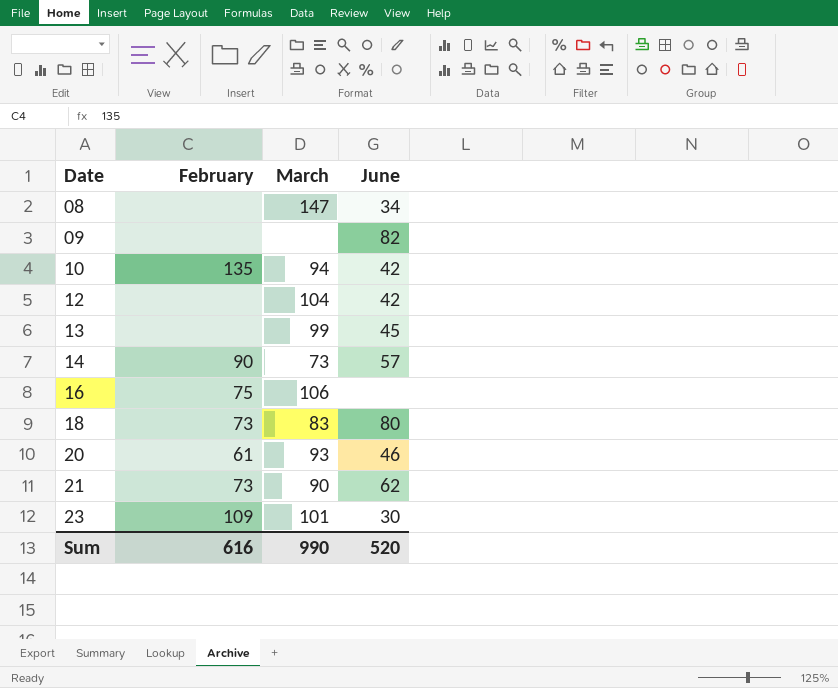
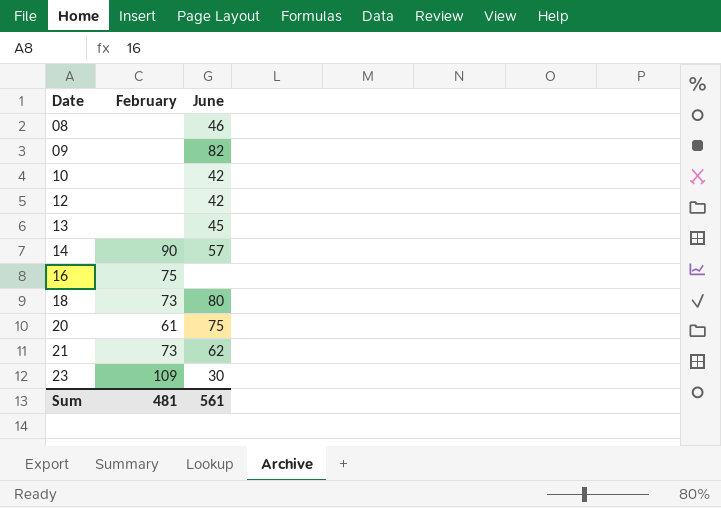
column March | position: 3 -> none
08 | June: 34 -> 46
10 | February: 135 -> none
20 | June: 46 -> 75
Sum | February: 616 -> 481
Sum | June: 520 -> 561

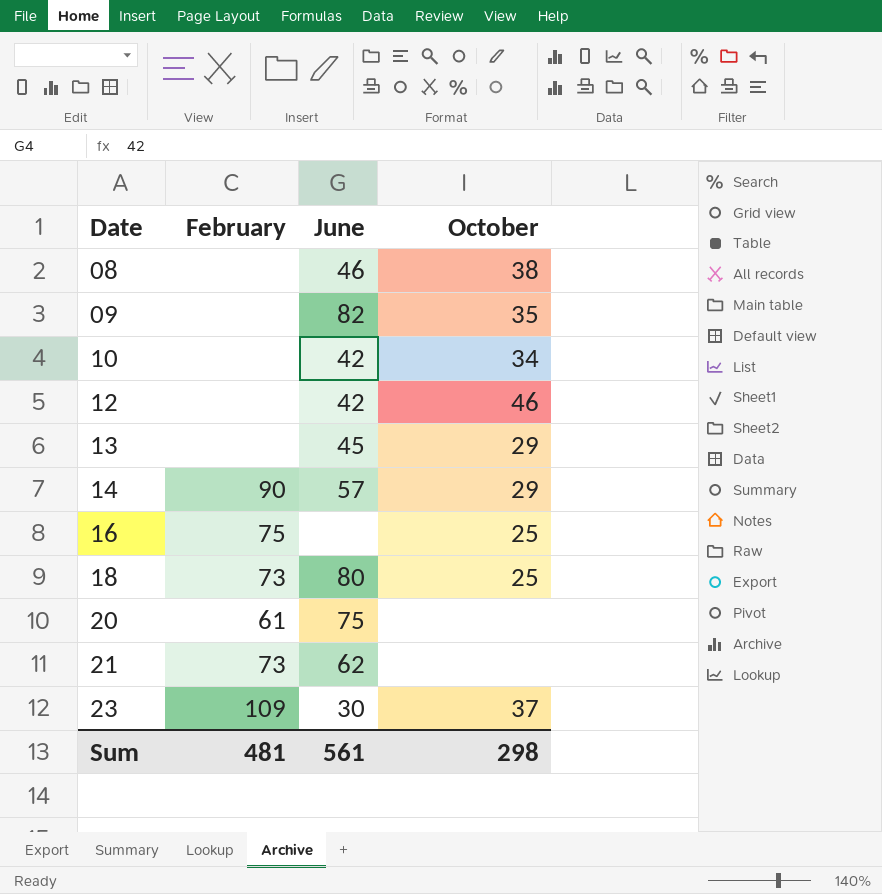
column October | position: none -> 4

